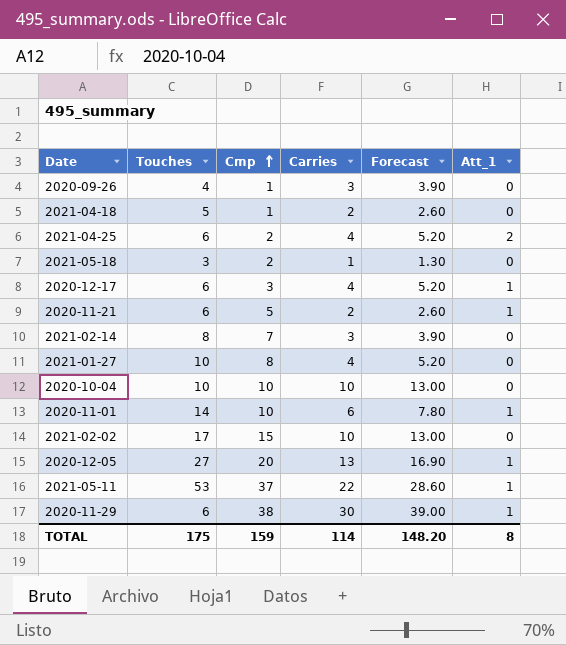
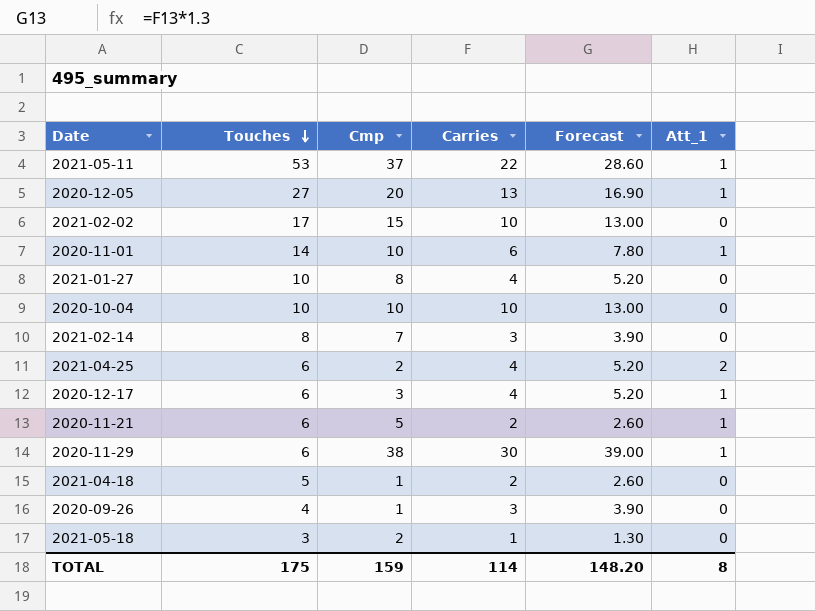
row order: Cmp ascending -> Touches descending

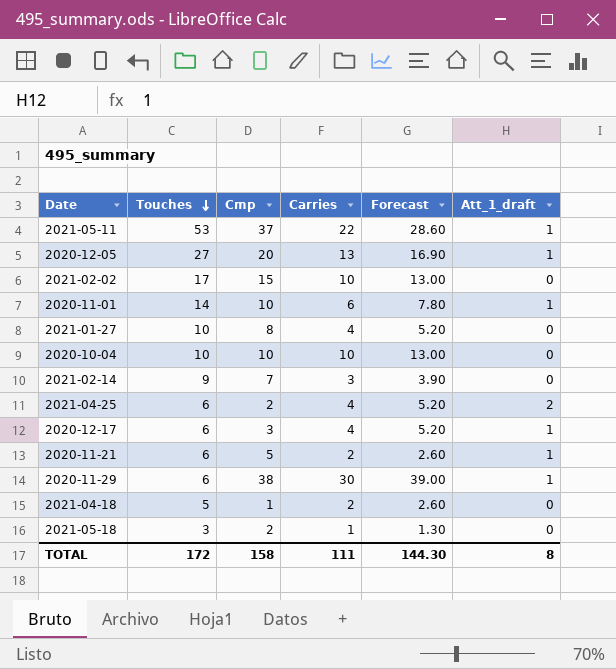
column name: Att_1 -> Att_1_draft
row 2020-09-26: 4 | 1 | 3 | 3.90 | 0 -> none
2021-02-14 | Touches: 8 -> 9
TOTAL | Touches: 175 -> 172
TOTAL | Cmp: 159 -> 158
TOTAL | Carries: 114 -> 111
TOTAL | Forecast: 148.20 -> 144.30

